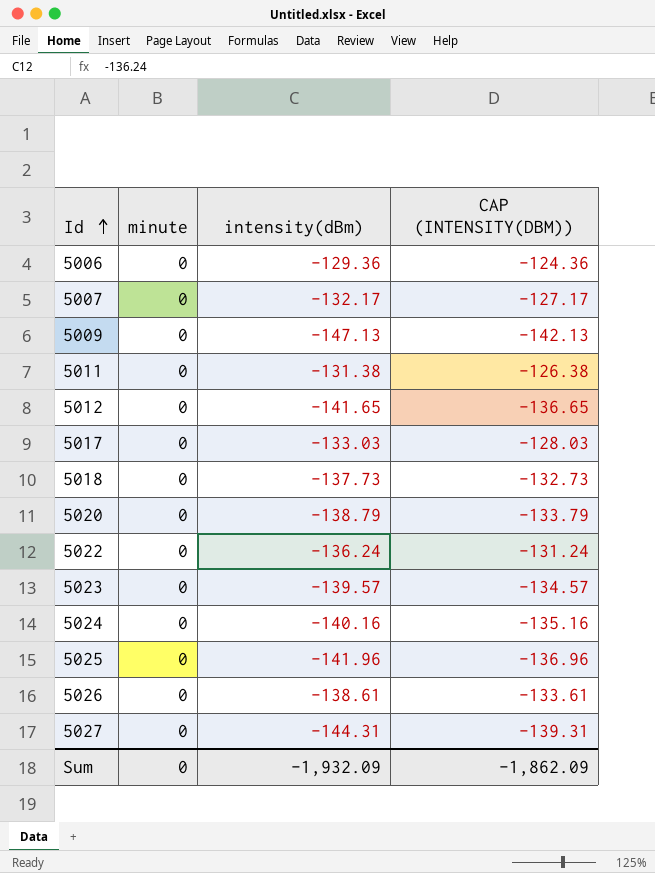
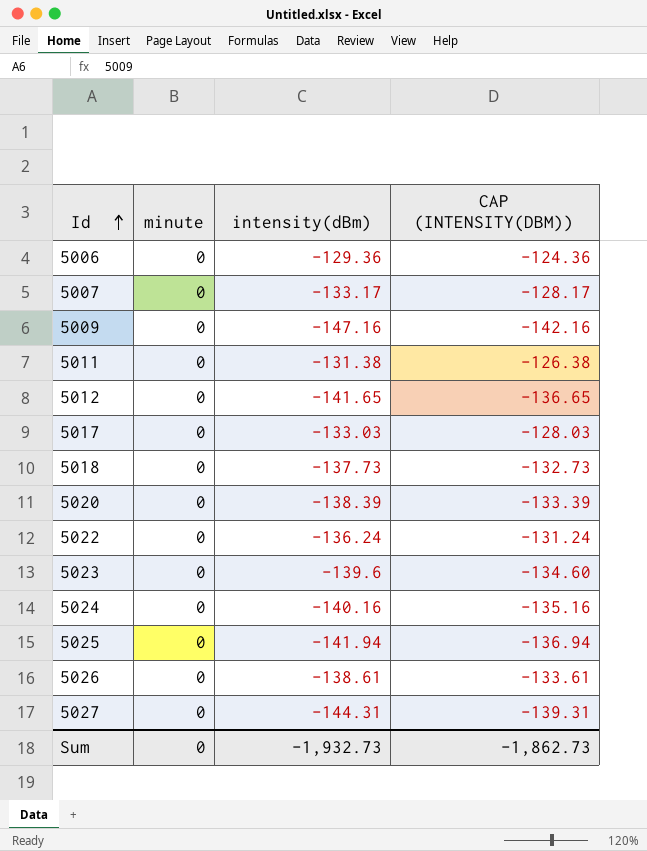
5007 | intensity(dBm): -132.17 -> -133.17
5007 | CAP (INTENSITY(DBM)): -127.17 -> -128.17
5009 | intensity(dBm): -147.13 -> -147.16
5009 | CAP (INTENSITY(DBM)): -142.13 -> -142.16
5020 | intensity(dBm): -138.79 -> -138.39
5020 | CAP (INTENSITY(DBM)): -133.79 -> -133.39
5023 | intensity(dBm): -139.57 -> -139.6
5023 | CAP (INTENSITY(DBM)): -134.57 -> -134.60
5025 | intensity(dBm): -141.96 -> -141.94
5025 | CAP (INTENSITY(DBM)): -136.96 -> -136.94
Sum | intensity(dBm): -1,932.09 -> -1,932.73
Sum | CAP (INTENSITY(DBM)): -1,862.09 -> -1,862.73

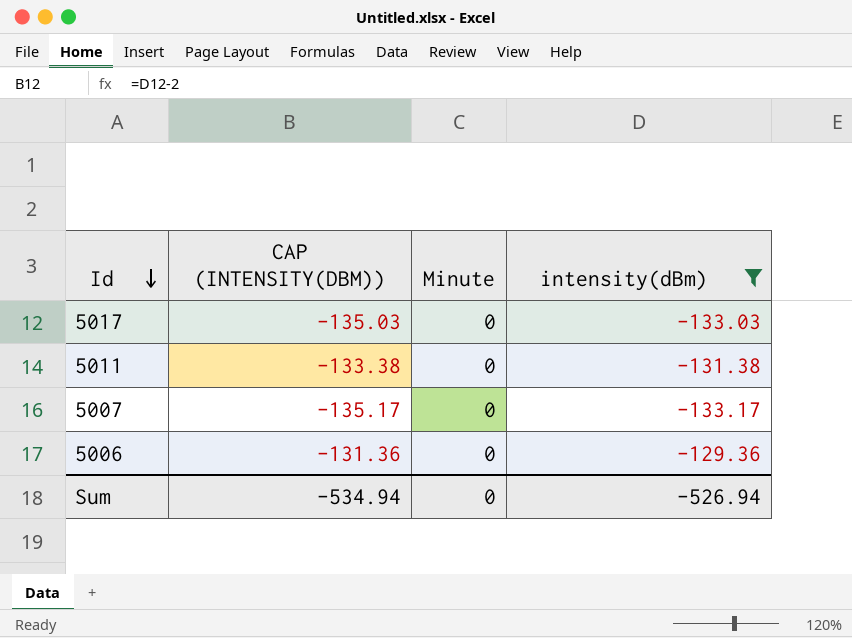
filter: none -> intensity(dBm) >= -133.17
row order: Id ascending -> Id descending
column CAP (INTENSITY(DBM)) | formula: [intensity(dBm)] + 5 -> [intensity(dBm)] - 2
column CAP (INTENSITY(DBM)) | position: 4 -> 2
column name: minute -> Minute
Sum | CAP (INTENSITY(DBM)): -1,862.73 -> -534.94
Sum | intensity(dBm): -1,932.73 -> -526.94

